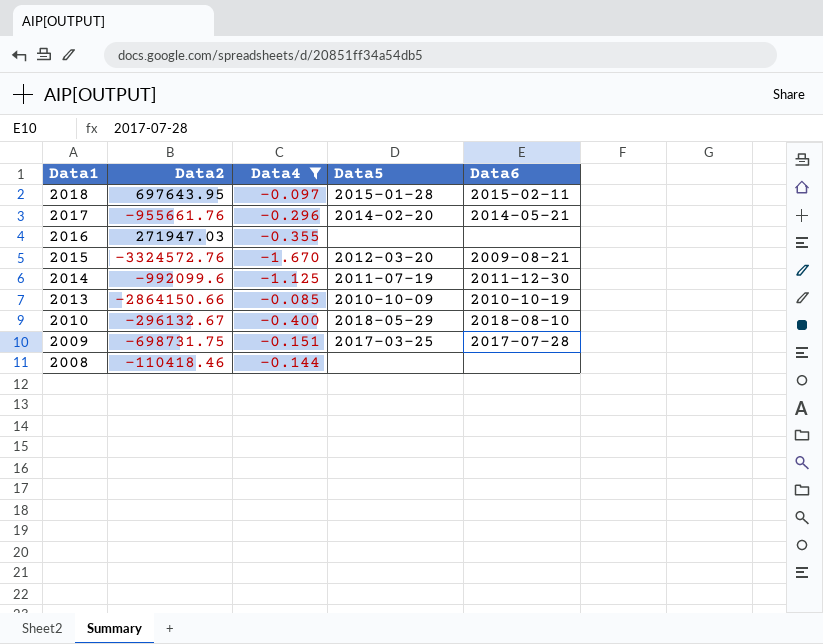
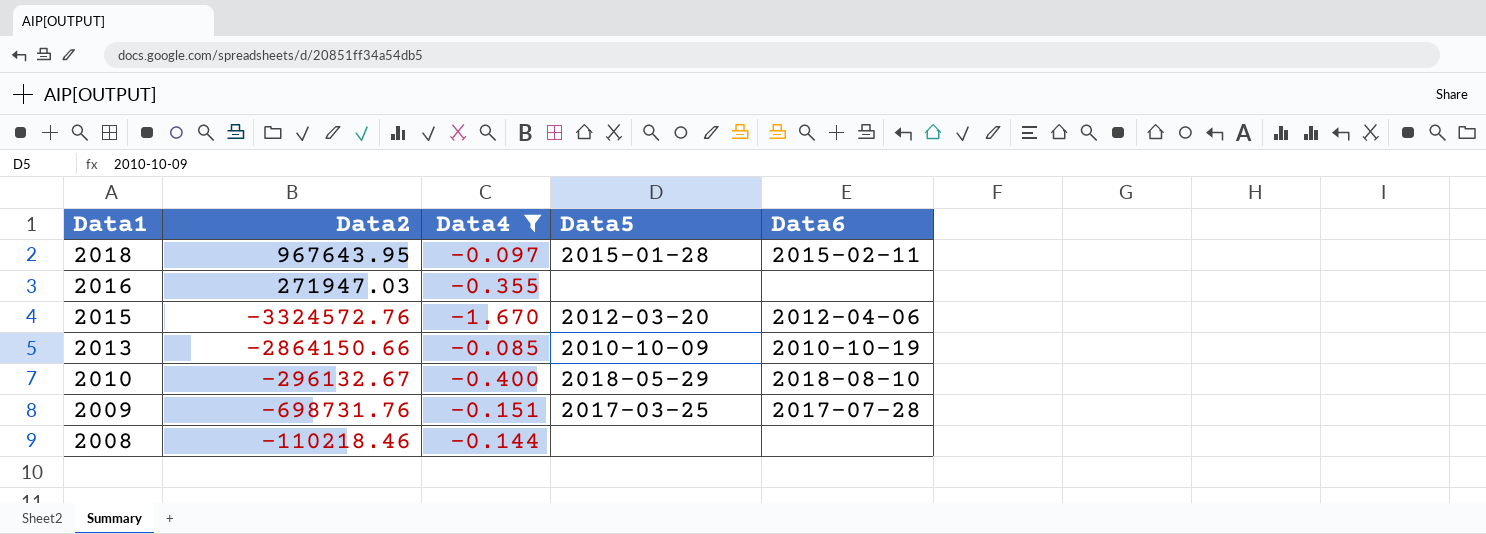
row 2017: -955661.76 | -0.296 | 2014-02-20 | 2014-05-21 -> none
row 2014: -992099.6 | -1.125 | 2011-07-19 | 2011-12-30 -> none
2018 | Data2: 697643.95 -> 967643.95
2015 | Data6: 2009-08-21 -> 2012-04-06
2009 | Data2: -698731.75 -> -698731.76
2008 | Data2: -110418.46 -> -110218.46

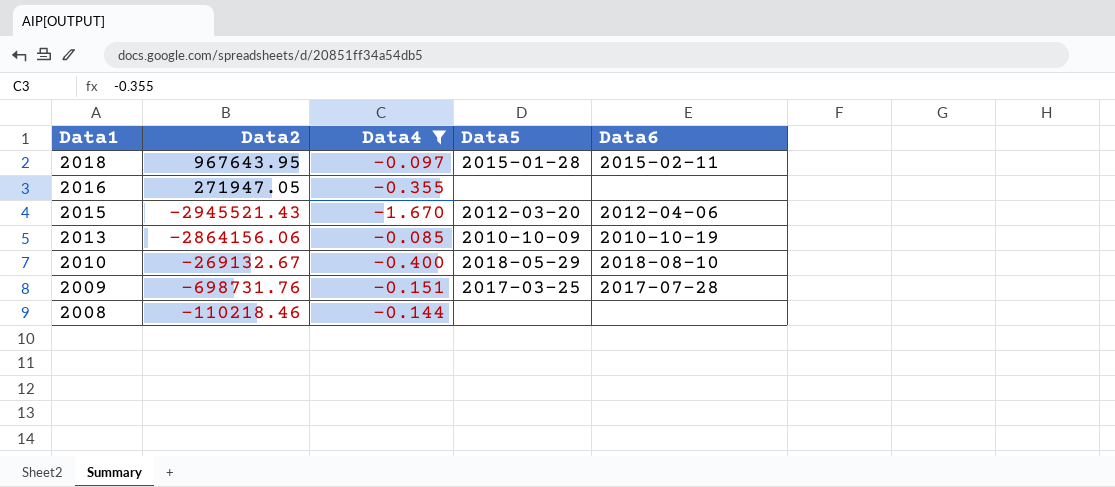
2016 | Data2: 271947.03 -> 271947.05
2015 | Data2: -3324572.76 -> -2945521.43
2013 | Data2: -2864150.66 -> -2864156.06
2010 | Data2: -296132.67 -> -269132.67

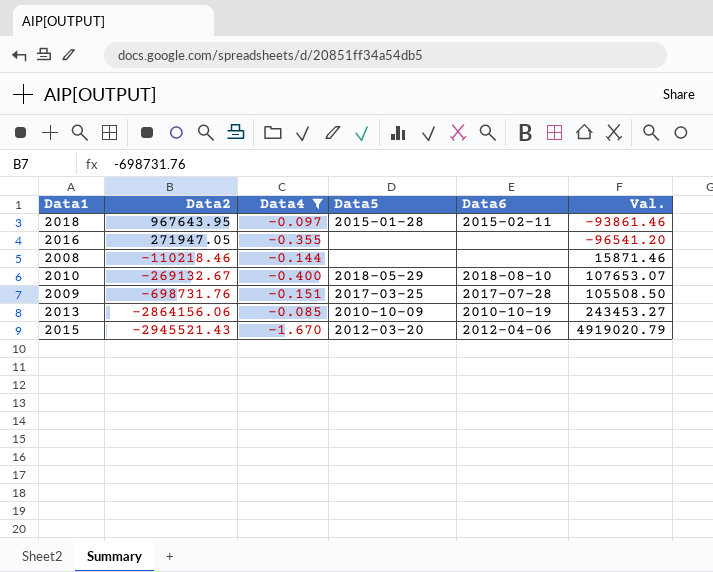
row order: Data1 descending -> Data2 descending
column Val. | formula: none -> [Data2] * [Data4]

